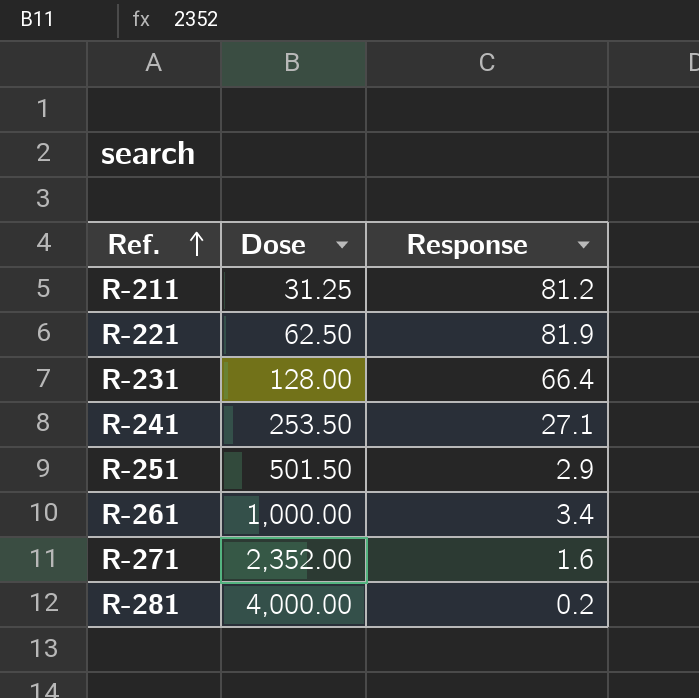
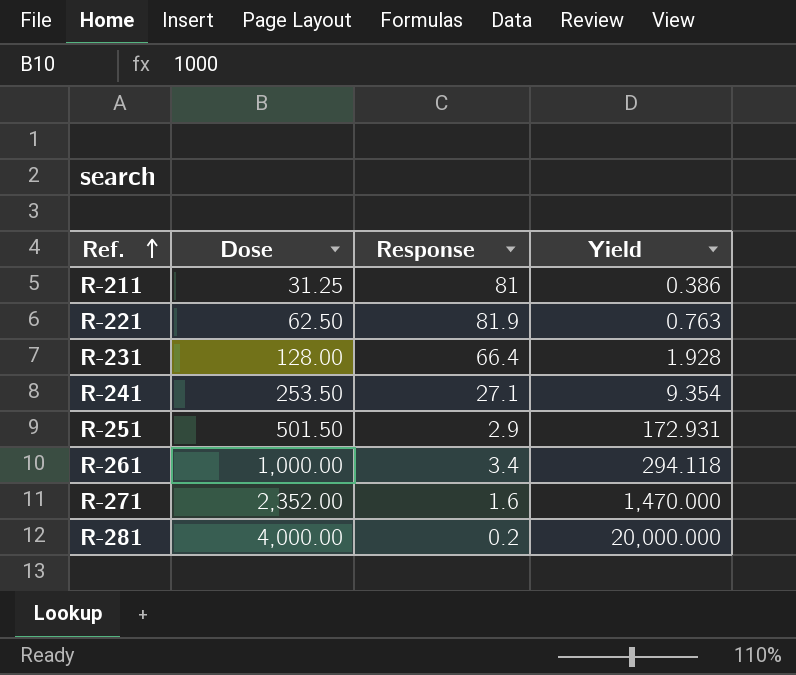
column Yield | formula: none -> [Dose] / [Response]
R-211 | Response: 81.2 -> 81

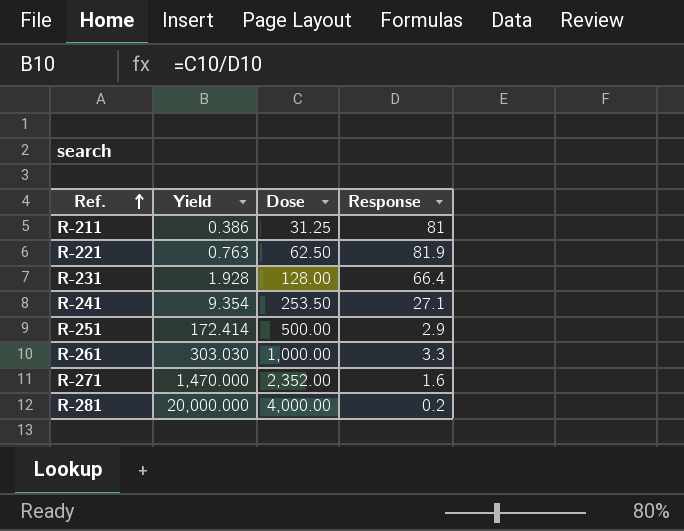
column Yield | position: 4 -> 2
R-251 | Yield: 172.931 -> 172.414
R-251 | Dose: 501.50 -> 500.00
R-261 | Yield: 294.118 -> 303.030
R-261 | Response: 3.4 -> 3.3

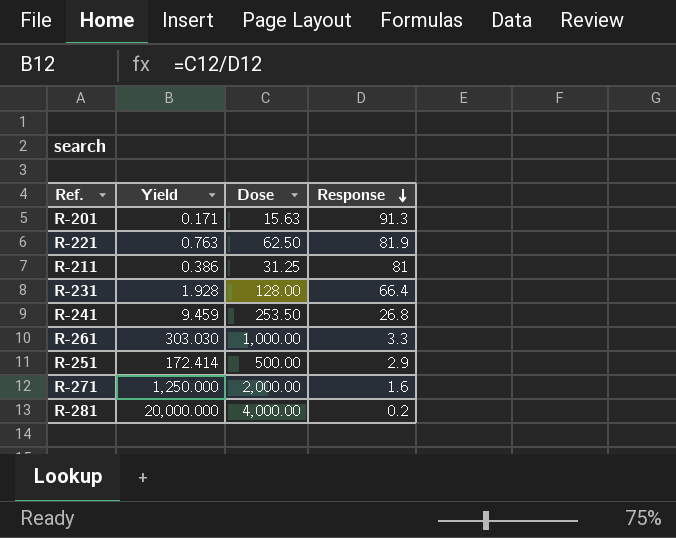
row order: Ref. ascending -> Response descending
row R-201: none -> 0.171 | 15.63 | 91.3
R-241 | Yield: 9.354 -> 9.459
R-241 | Response: 27.1 -> 26.8
R-271 | Yield: 1,470.000 -> 1,250.000
R-271 | Dose: 2,352.00 -> 2,000.00

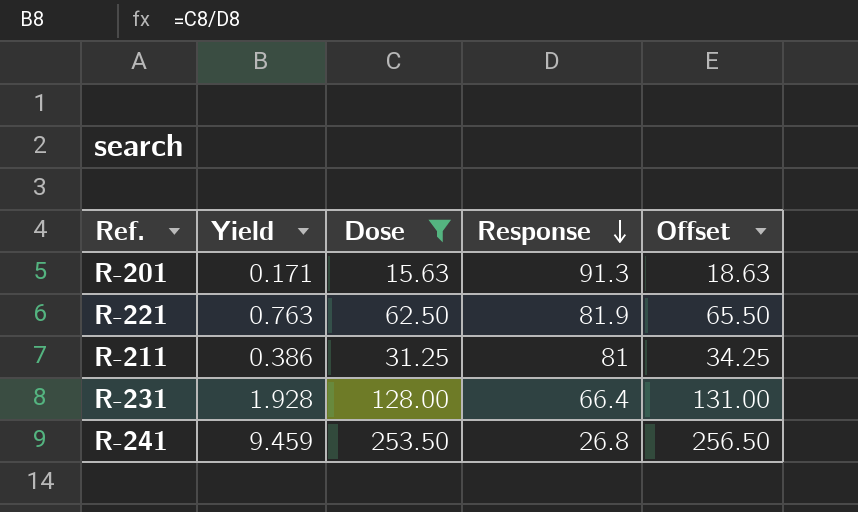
filter: none -> Dose <= 253.50
column Offset | formula: none -> [Dose] + 3

